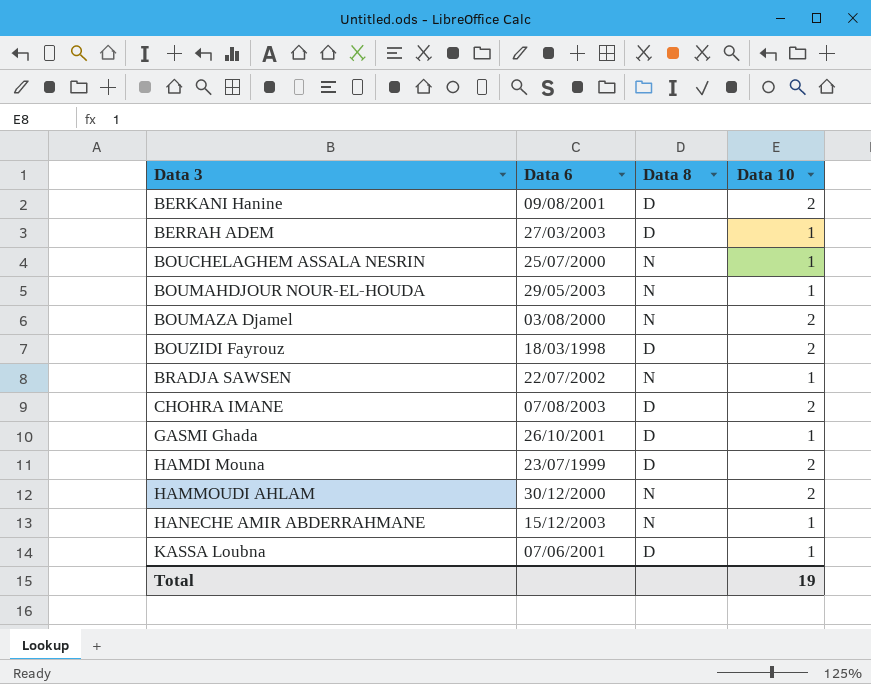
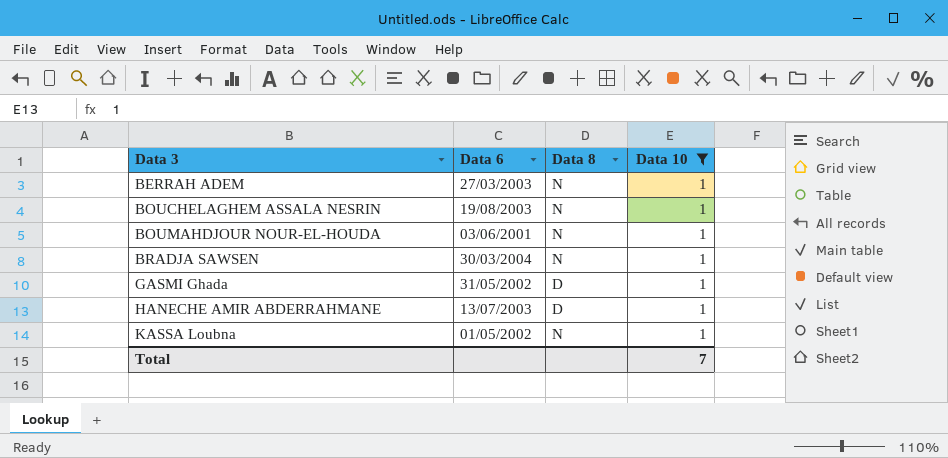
filter: none -> Data 10 = 1
BERRAH ADEM | Data 8: D -> N
BOUCHELAGHEM ASSALA NESRIN | Data 6: 25/07/2000 -> 19/08/2003
BOUMAHDJOUR NOUR-EL-HOUDA | Data 6: 29/05/2003 -> 03/06/2001
BRADJA SAWSEN | Data 6: 22/07/2002 -> 30/03/2004
GASMI Ghada | Data 6: 26/10/2001 -> 31/05/2002
HANECHE AMIR ABDERRAHMANE | Data 6: 15/12/2003 -> 13/07/2003
HANECHE AMIR ABDERRAHMANE | Data 8: N -> D
KASSA Loubna | Data 6: 07/06/2001 -> 01/05/2002
KASSA Loubna | Data 8: D -> N
Total | Data 10: 19 -> 7

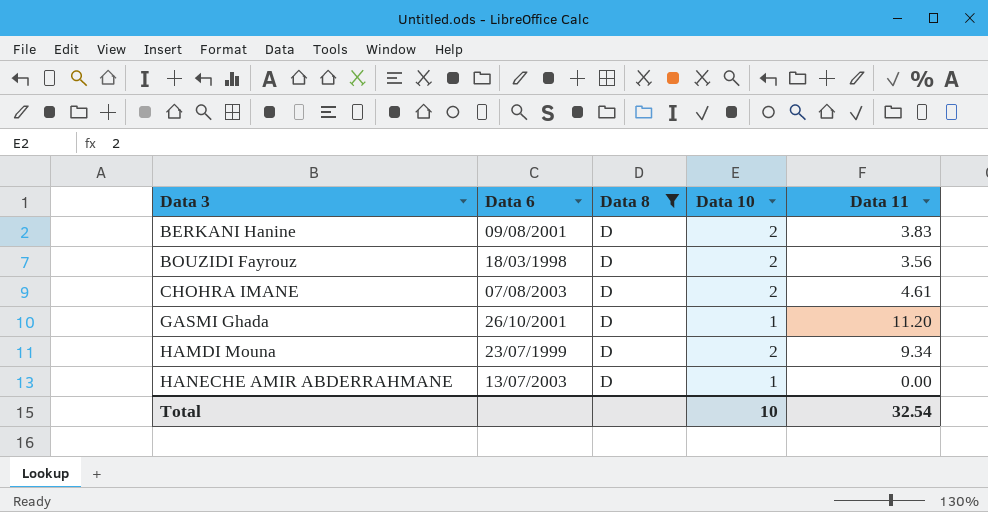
filter: Data 10 = 1 -> Data 8 = D
column Data 11 | position: none -> 5
GASMI Ghada | Data 6: 31/05/2002 -> 26/10/2001
Total | Data 10: 7 -> 10

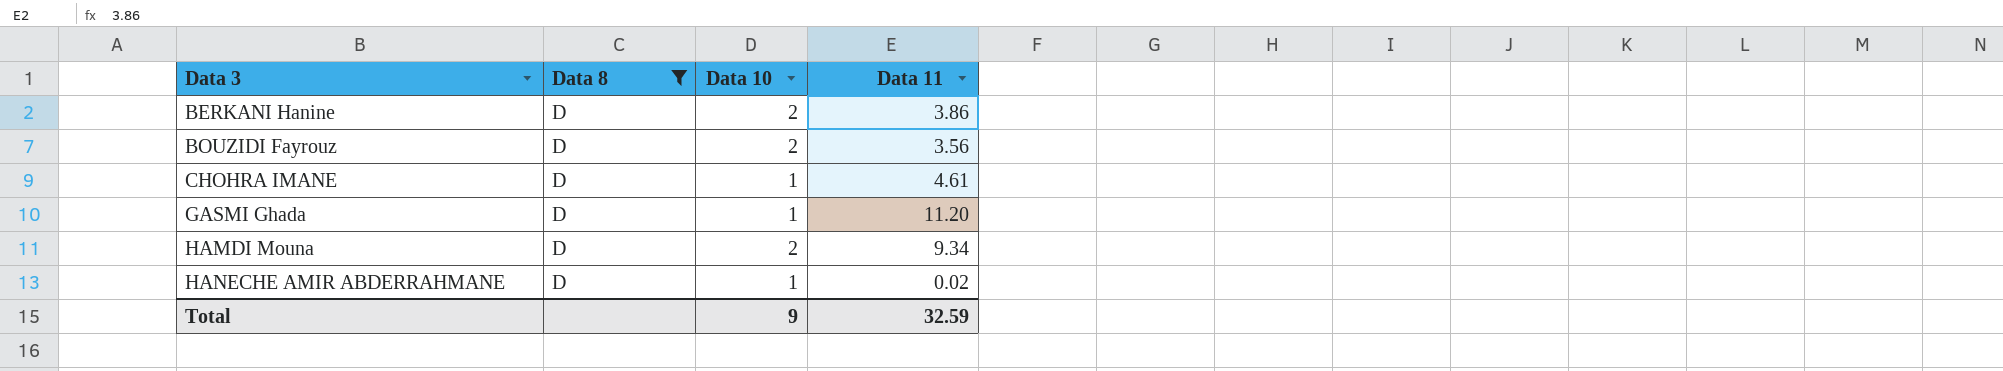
column Data 6 | position: 2 -> none
BERKANI Hanine | Data 11: 3.83 -> 3.86
CHOHRA IMANE | Data 10: 2 -> 1
HANECHE AMIR ABDERRAHMANE | Data 11: 0.00 -> 0.02
Total | Data 10: 10 -> 9
Total | Data 11: 32.54 -> 32.59

